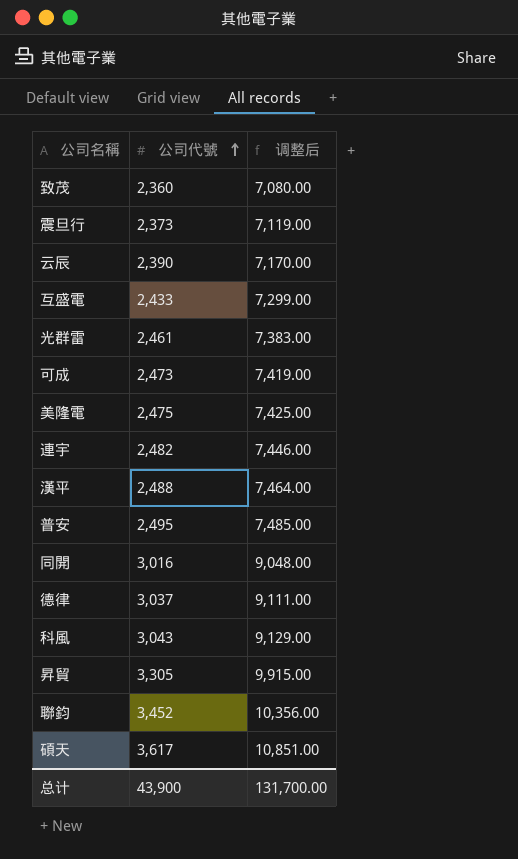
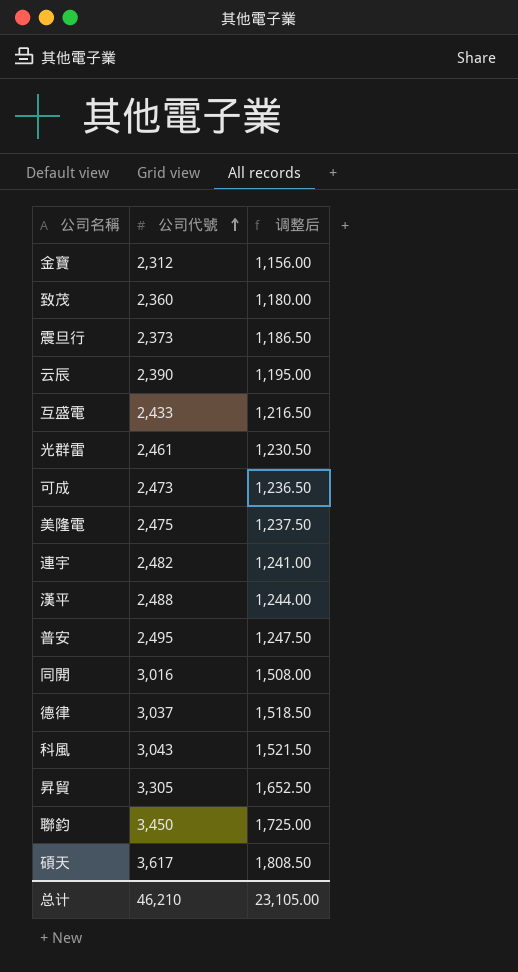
column 调整后 | formula: [公司代號] * 3 -> [公司代號] * 0.5
row 金寶: none -> 2,312 | 1,156.00
聯鈞 | 公司代號: 3,452 -> 3,450
总计 | 公司代號: 43,900 -> 46,210
总计 | 调整后: 131,700.00 -> 23,105.00

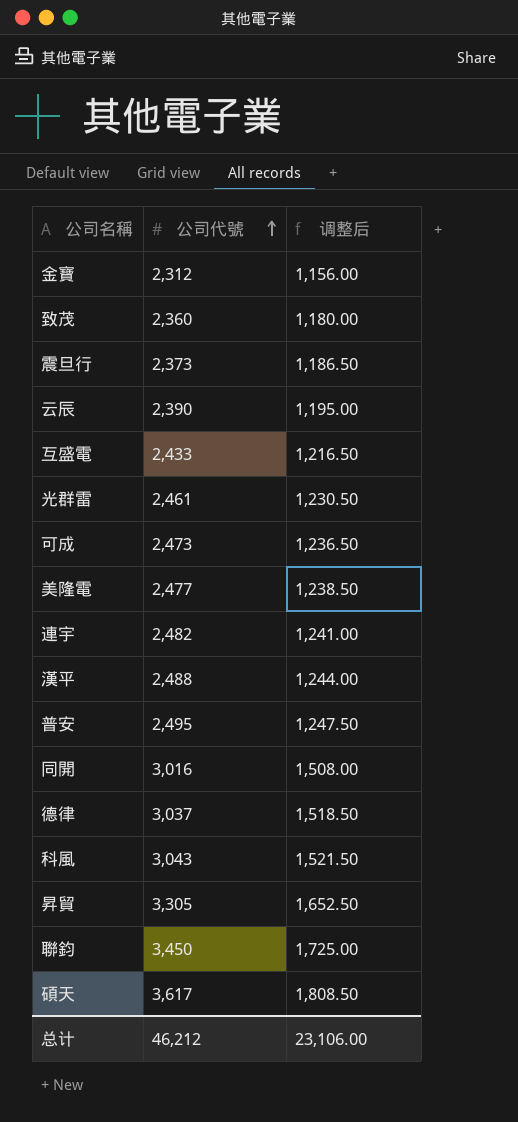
美隆電 | 公司代號: 2,475 -> 2,477
美隆電 | 调整后: 1,237.50 -> 1,238.50
总计 | 公司代號: 46,210 -> 46,212
总计 | 调整后: 23,105.00 -> 23,106.00

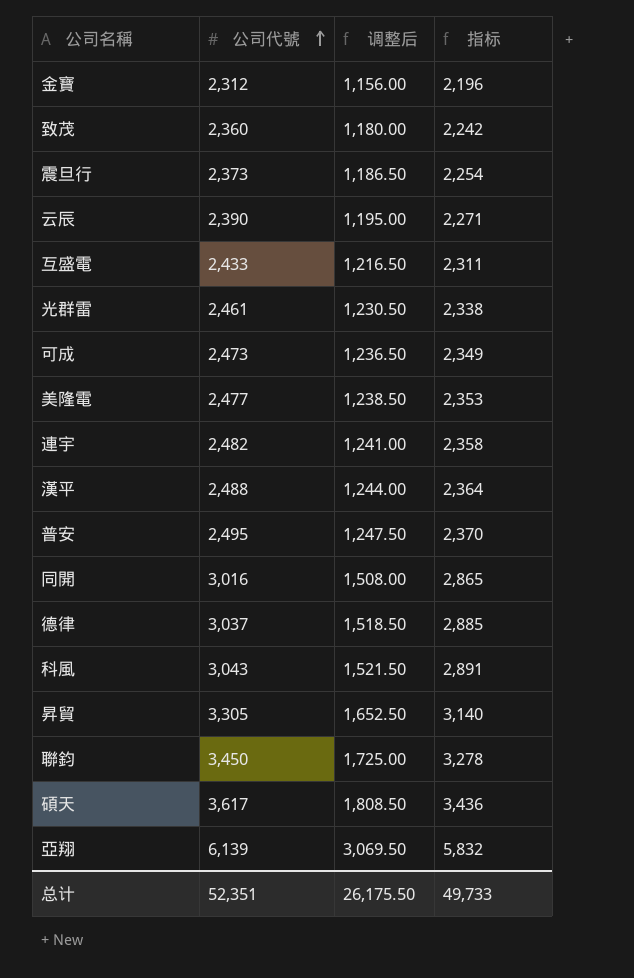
column 指标 | formula: none -> [公司代號] * 0.95
row 亞翔: none -> 6,139 | 3,069.50 | 5,832
总计 | 公司代號: 46,212 -> 52,351
总计 | 调整后: 23,106.00 -> 26,175.50

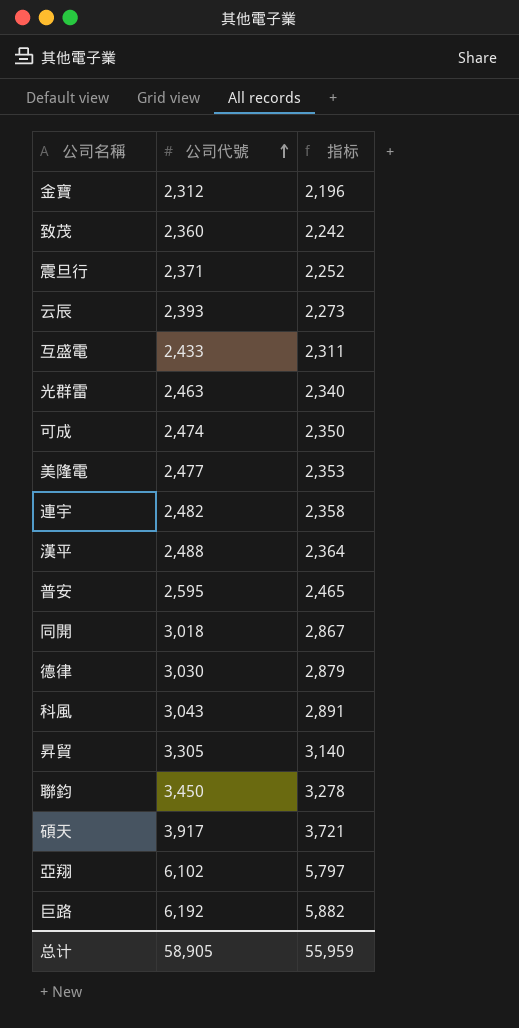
column 调整后 | formula: [公司代號] * 0.5 -> none
震旦行 | 公司代號: 2,373 -> 2,371
震旦行 | 指标: 2,254 -> 2,252
云辰 | 公司代號: 2,390 -> 2,393
云辰 | 指标: 2,271 -> 2,273
光群雷 | 公司代號: 2,461 -> 2,463
光群雷 | 指标: 2,338 -> 2,340
可成 | 公司代號: 2,473 -> 2,474
可成 | 指标: 2,349 -> 2,350
普安 | 公司代號: 2,495 -> 2,595
普安 | 指标: 2,370 -> 2,465
同開 | 公司代號: 3,016 -> 3,018
同開 | 指标: 2,865 -> 2,867
德律 | 公司代號: 3,037 -> 3,030
德律 | 指标: 2,885 -> 2,879
碩天 | 公司代號: 3,617 -> 3,917
碩天 | 指标: 3,436 -> 3,721
亞翔 | 公司代號: 6,139 -> 6,102
亞翔 | 指标: 5,832 -> 5,797
row 巨路: none -> 6,192 | 5,882
总计 | 公司代號: 52,351 -> 58,905
总计 | 指标: 49,733 -> 55,959

